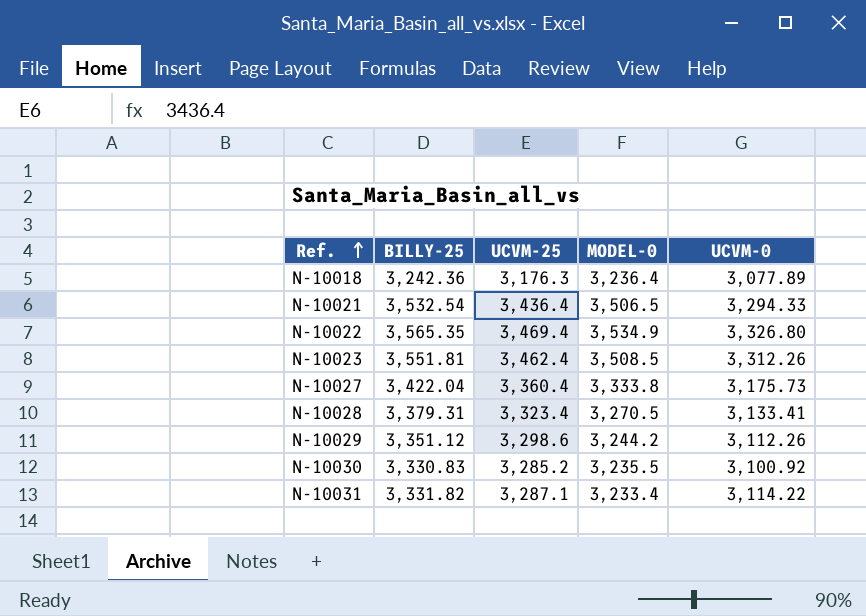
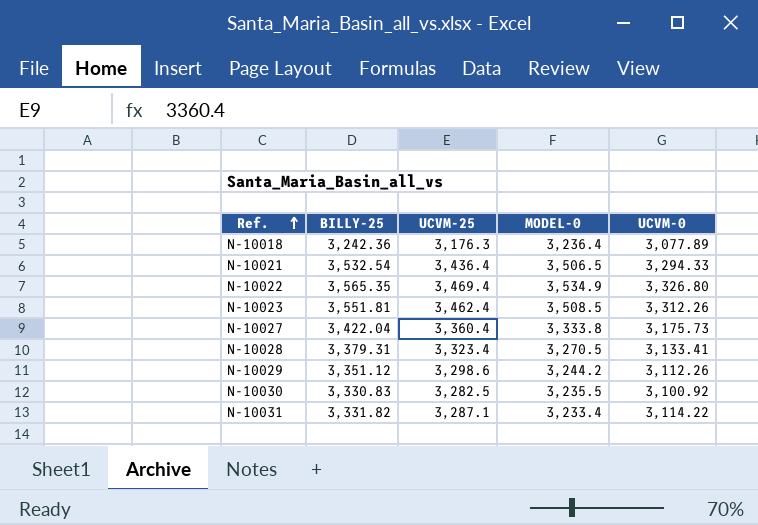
N-10030 | UCVM-25: 3,285.2 -> 3,282.5

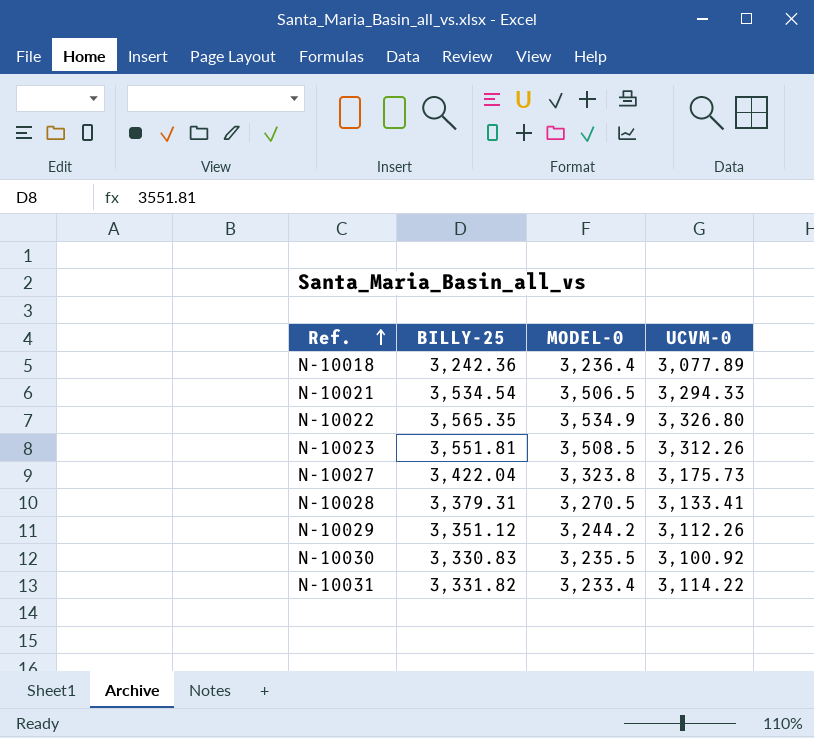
column UCVM-25 | position: 3 -> none
N-10021 | BILLY-25: 3,532.54 -> 3,534.54
N-10027 | MODEL-0: 3,333.8 -> 3,323.8

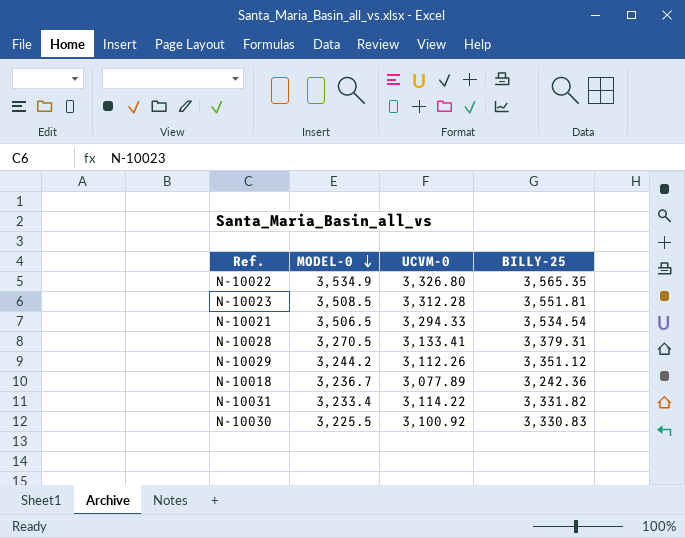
row order: Ref. ascending -> MODEL-0 descending
column BILLY-25 | position: 2 -> 4
row N-10027: 3,422.04 | 3,323.8 | 3,175.73 -> none
N-10023 | UCVM-0: 3,312.26 -> 3,312.28
N-10018 | MODEL-0: 3,236.4 -> 3,236.7
N-10030 | MODEL-0: 3,235.5 -> 3,225.5

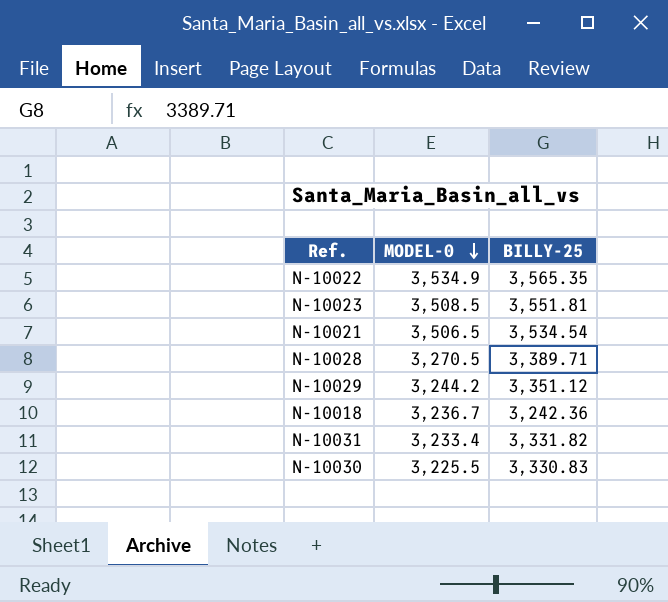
column UCVM-0 | position: 3 -> none
N-10028 | BILLY-25: 3,379.31 -> 3,389.71

